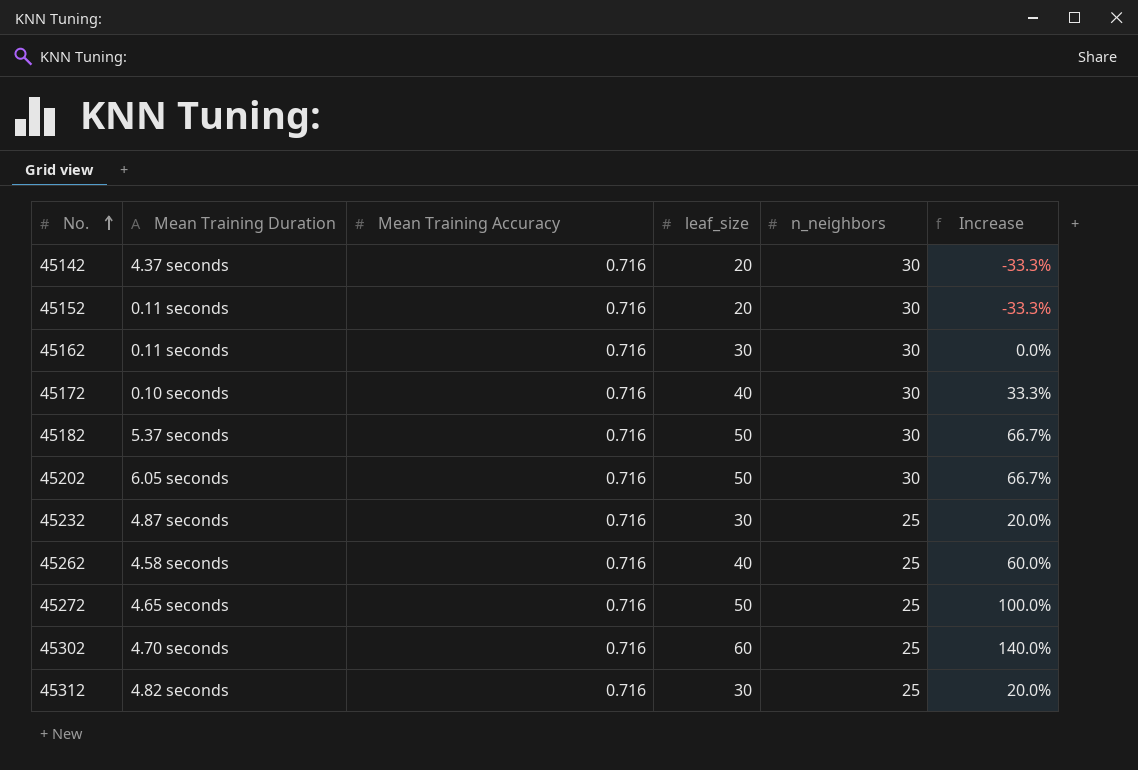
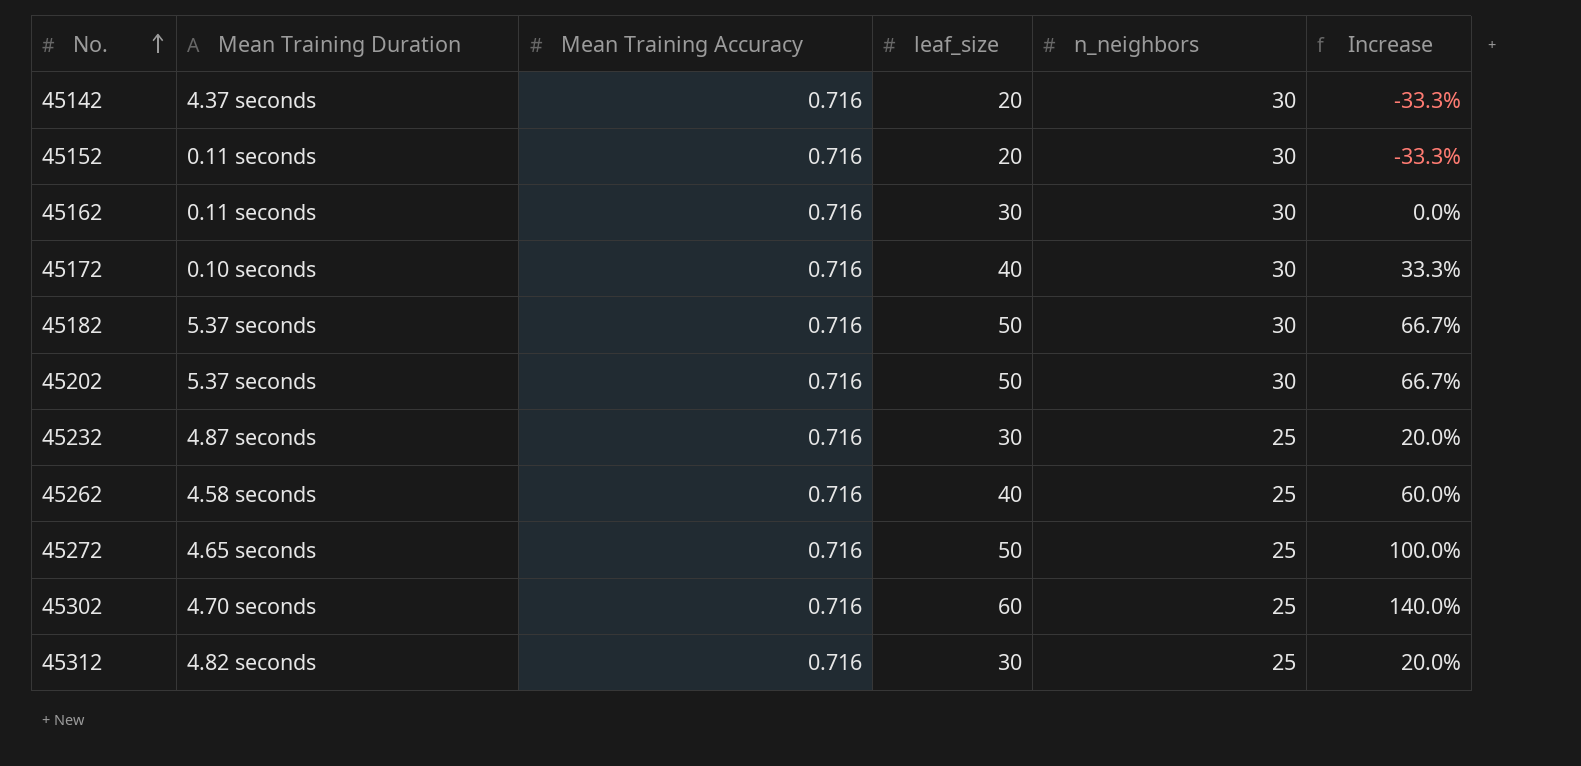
45202 | Mean Training Duration: 6.05 seconds -> 5.37 seconds

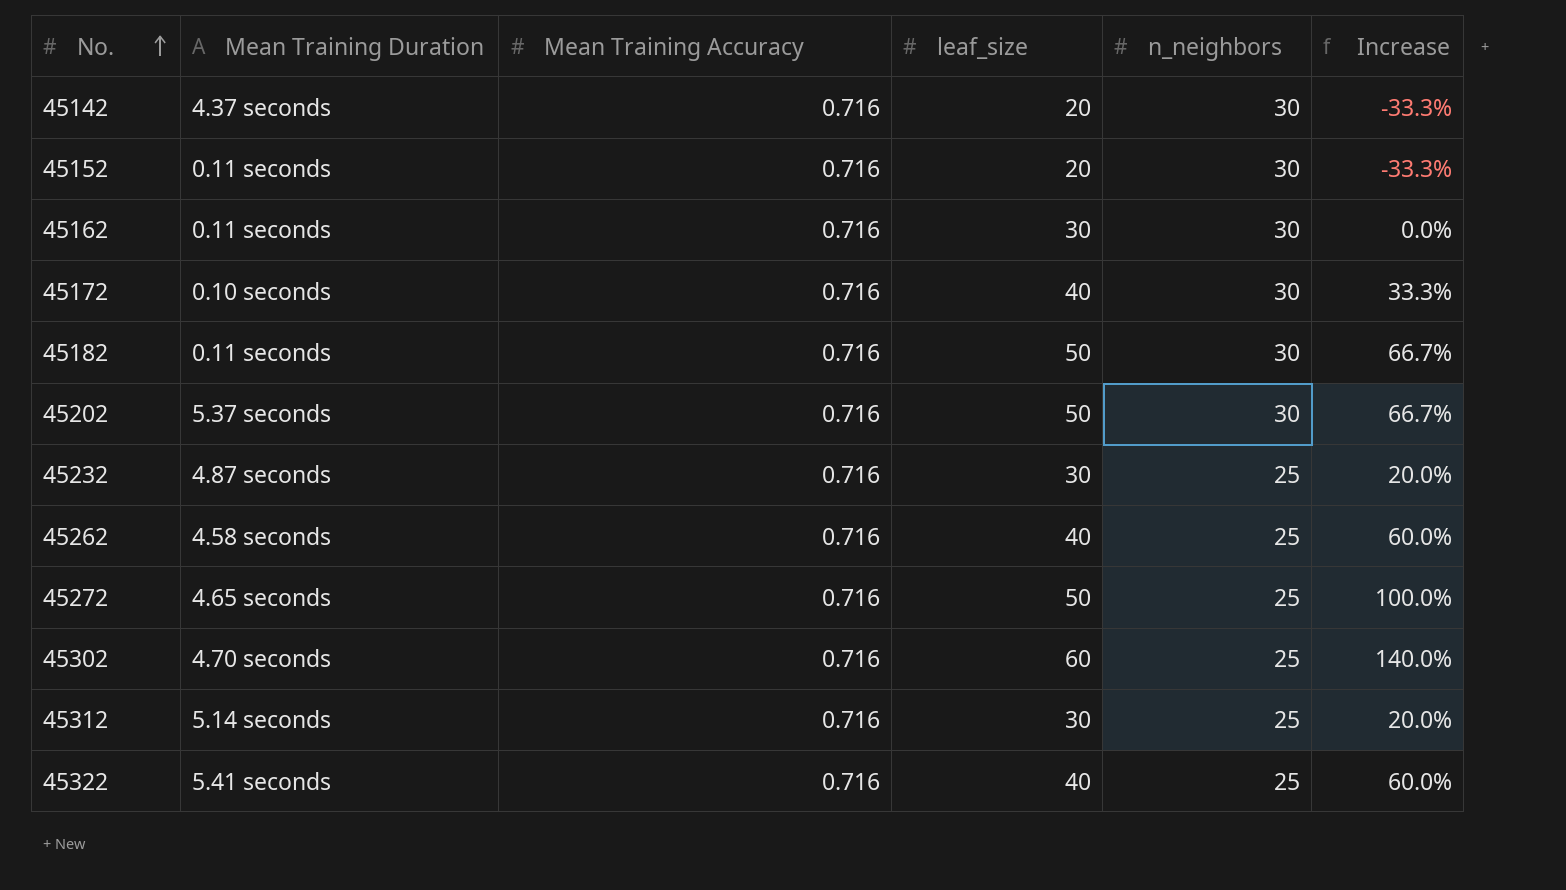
45182 | Mean Training Duration: 5.37 seconds -> 0.11 seconds
45312 | Mean Training Duration: 4.82 seconds -> 5.14 seconds
row 45322: none -> 5.41 seconds | 0.716 | 40 | 25 | 60.0%

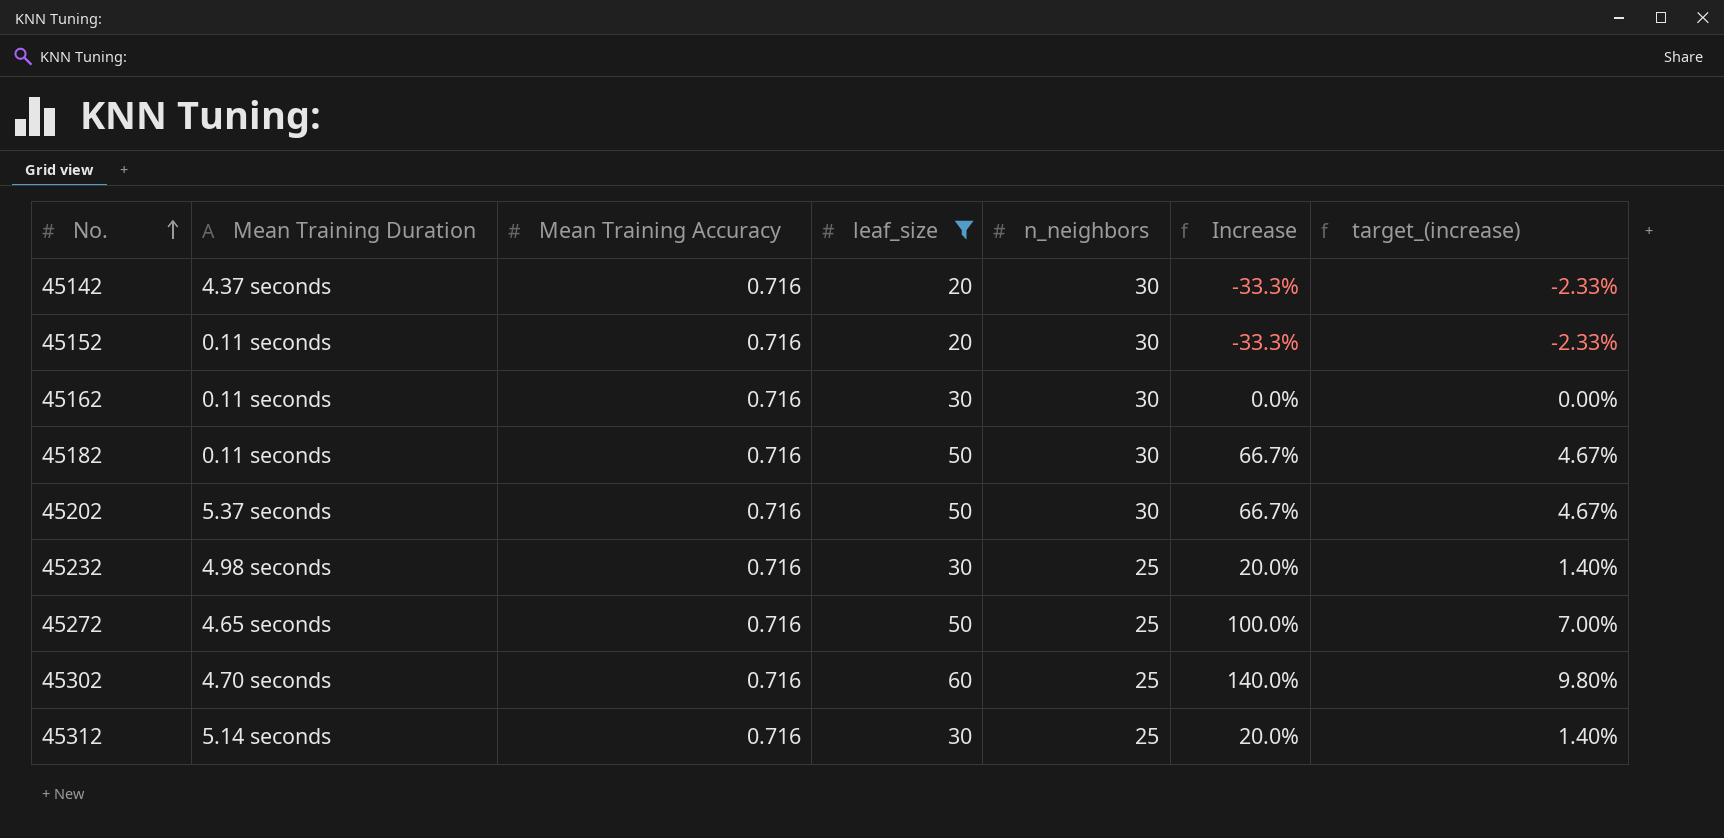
filter: none -> leaf_size != 40
column target_(increase) | formula: none -> [Increase] * 0.07
45232 | Mean Training Duration: 4.87 seconds -> 4.98 seconds

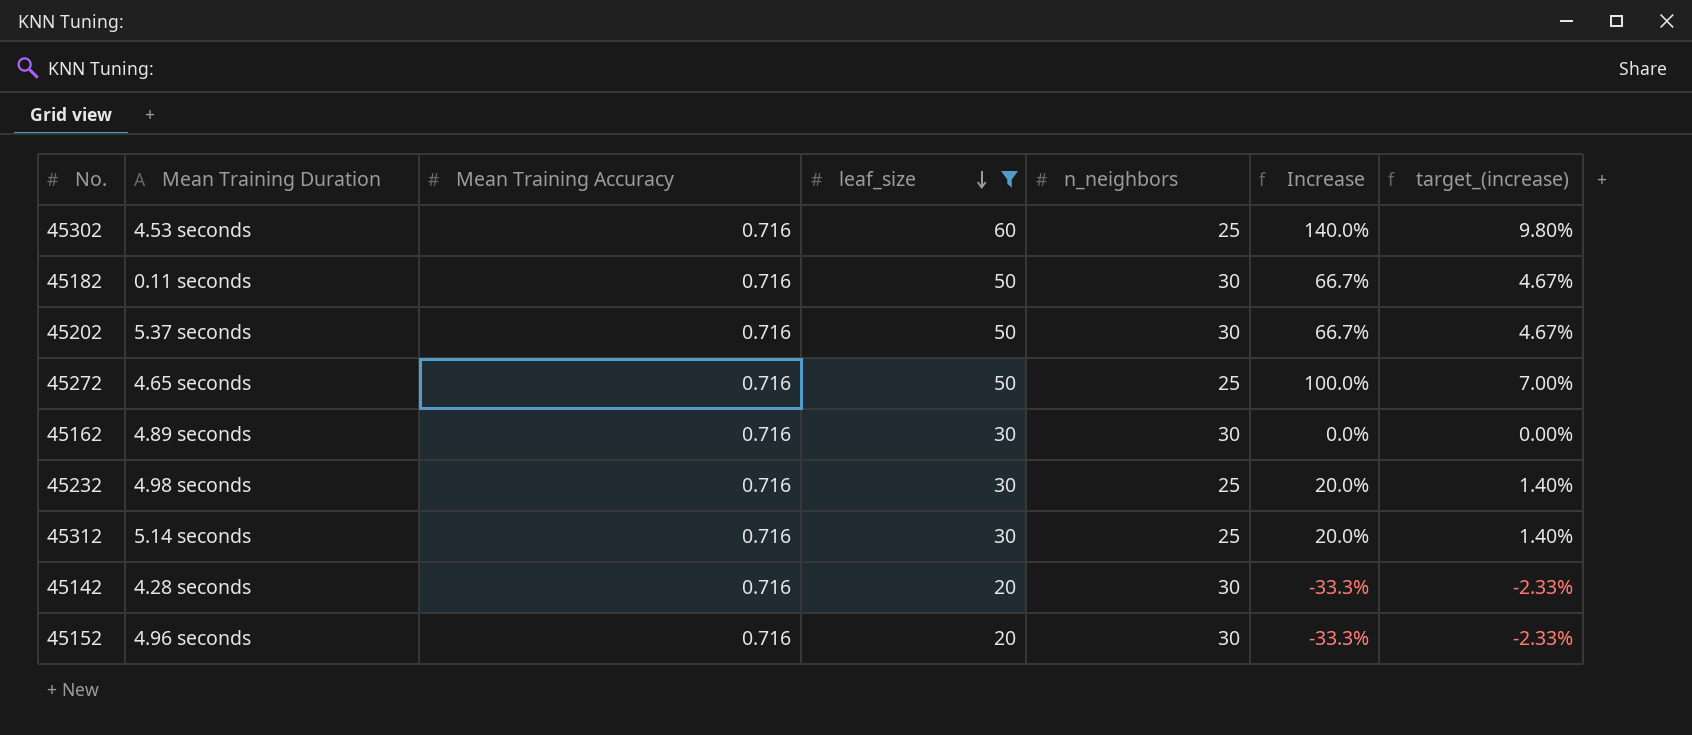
row order: No. ascending -> leaf_size descending
45302 | Mean Training Duration: 4.70 seconds -> 4.53 seconds
45162 | Mean Training Duration: 0.11 seconds -> 4.89 seconds
45142 | Mean Training Duration: 4.37 seconds -> 4.28 seconds
45152 | Mean Training Duration: 0.11 seconds -> 4.96 seconds

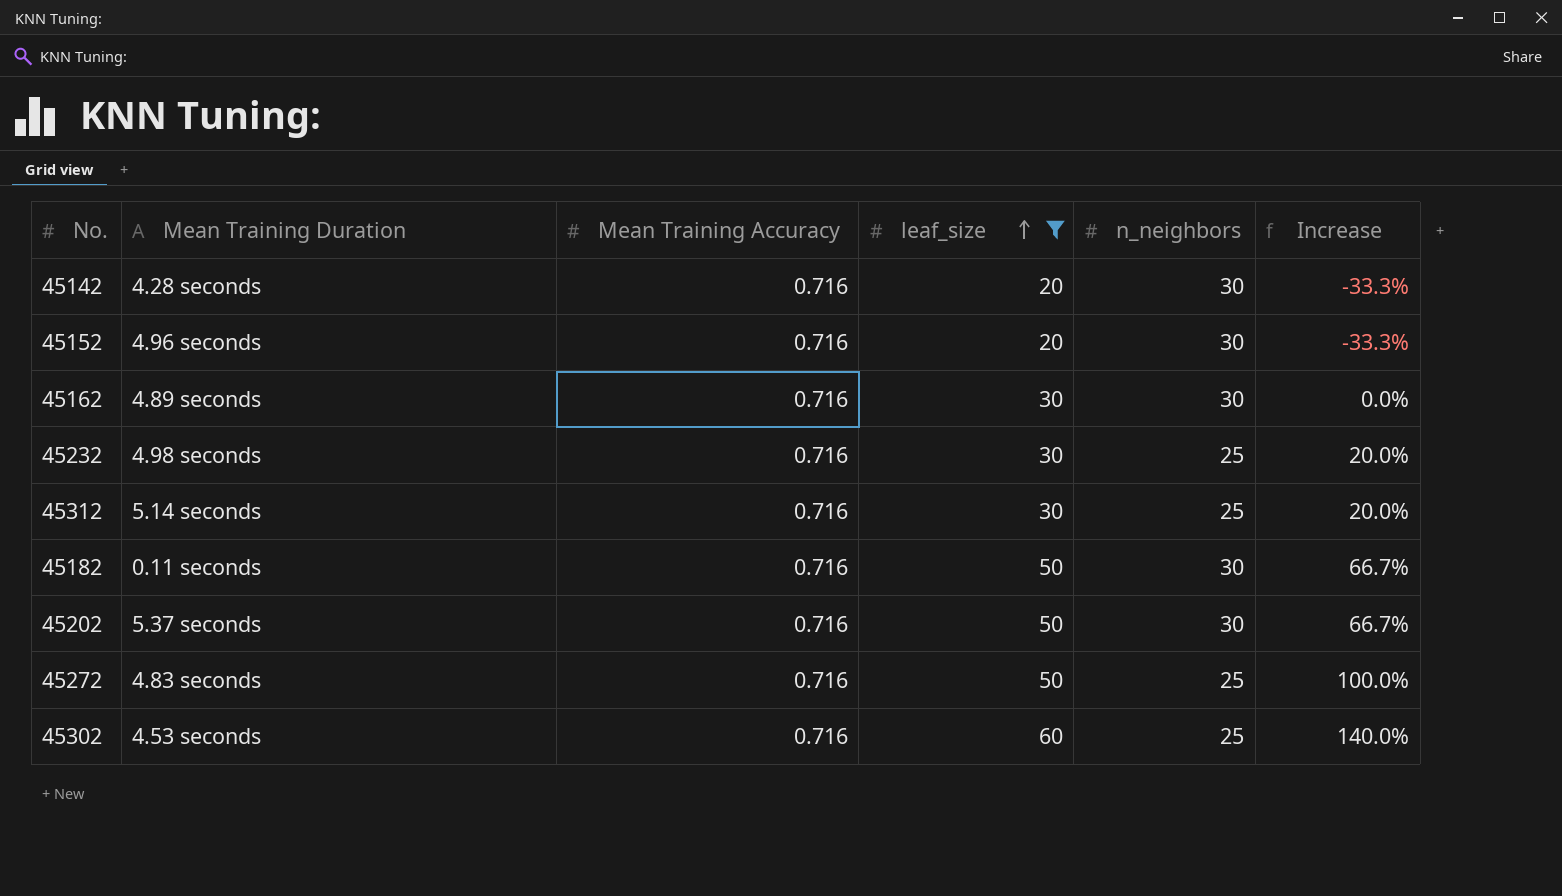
row order: leaf_size descending -> leaf_size ascending
column target_(increase) | formula: [Increase] * 0.07 -> none
45272 | Mean Training Duration: 4.65 seconds -> 4.83 seconds

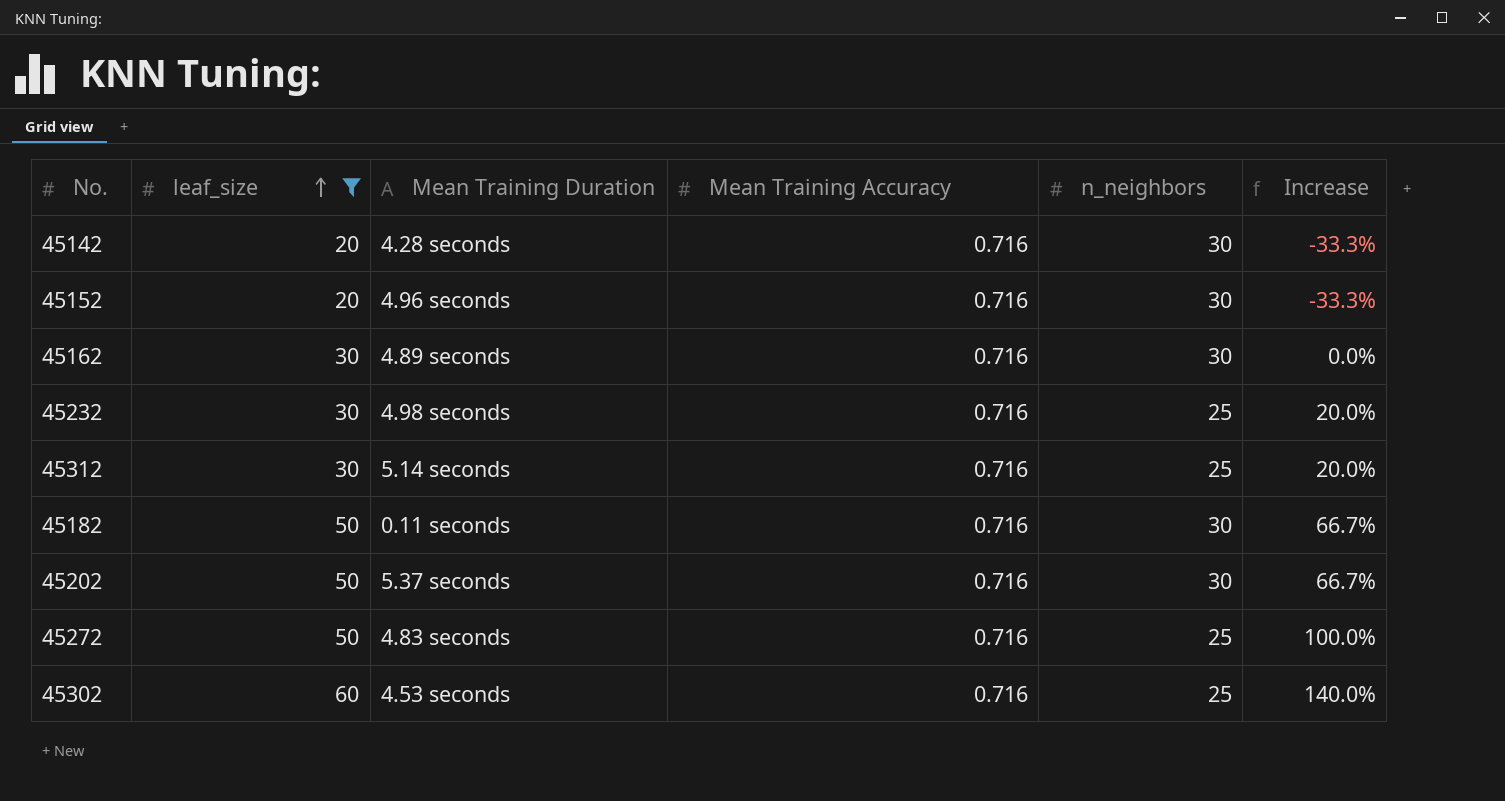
column leaf_size | position: 4 -> 2

